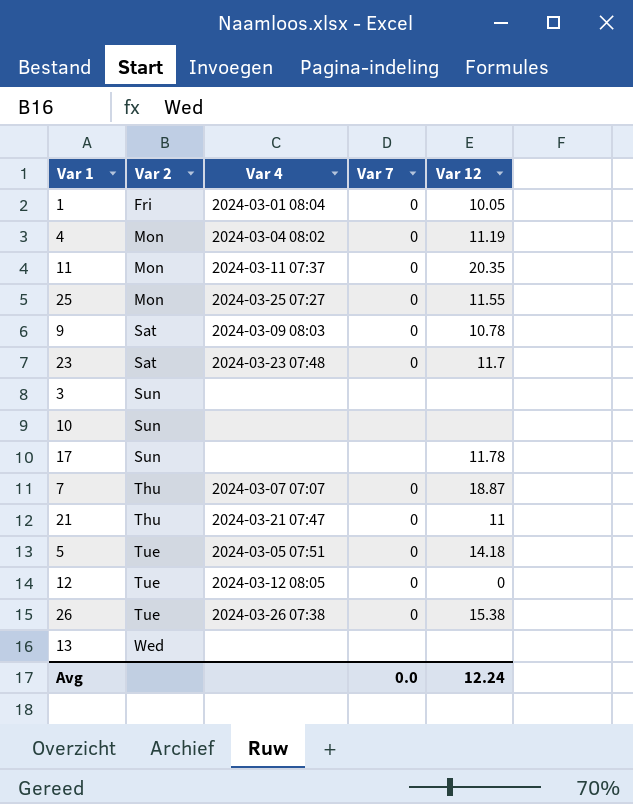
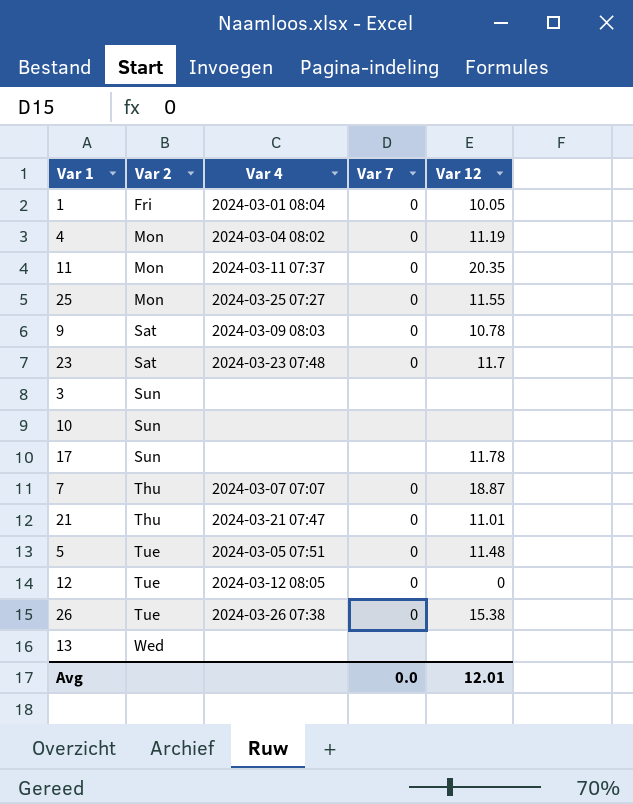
21 | Var 12: 11 -> 11.01
5 | Var 12: 14.18 -> 11.48
Avg | Var 12: 12.24 -> 12.01

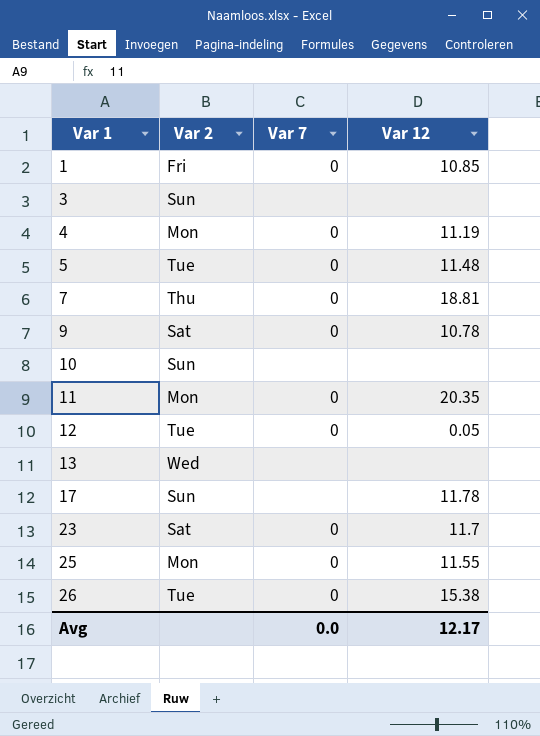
row order: Var 2 ascending -> Var 1 ascending
column Var 4 | position: 3 -> none
row 21: Thu | 2024-03-21 07:47 | 0 | 11.01 -> none
1 | Var 12: 10.05 -> 10.85
7 | Var 12: 18.87 -> 18.81
12 | Var 12: 0 -> 0.05
Avg | Var 12: 12.01 -> 12.17

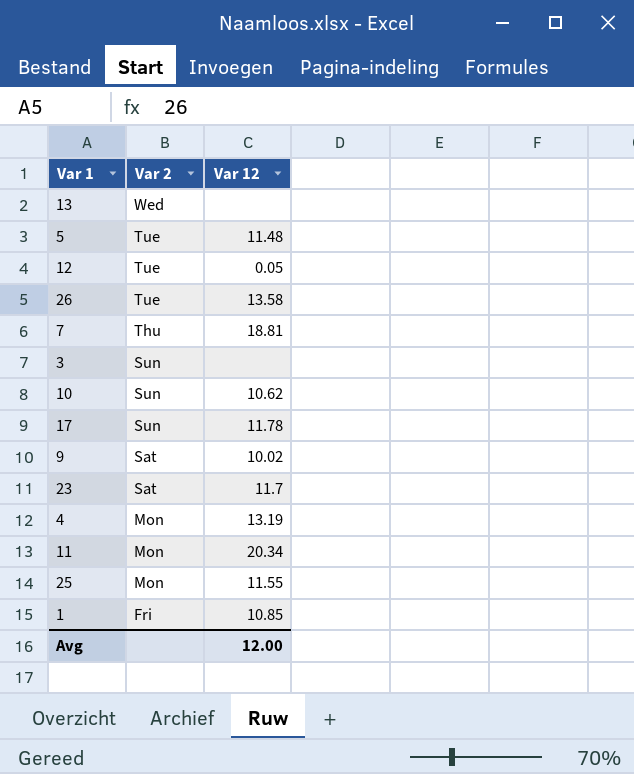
row order: Var 1 ascending -> Var 2 descending
column Var 7 | position: 3 -> none
26 | Var 12: 15.38 -> 13.58
10 | Var 12: none -> 10.62
9 | Var 12: 10.78 -> 10.02
4 | Var 12: 11.19 -> 13.19
11 | Var 12: 20.35 -> 20.34
Avg | Var 12: 12.17 -> 12.00

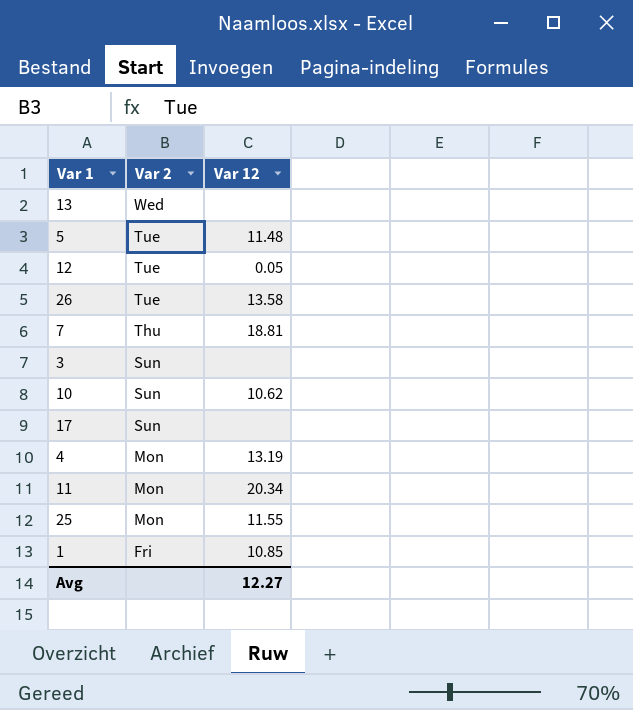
row 9: Sat | 10.02 -> none
row 23: Sat | 11.7 -> none
17 | Var 12: 11.78 -> none
Avg | Var 12: 12.00 -> 12.27

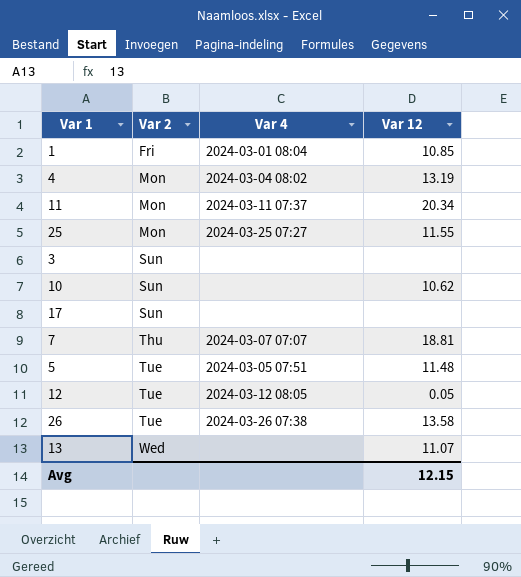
row order: Var 2 descending -> Var 2 ascending
column Var 4 | position: none -> 3
13 | Var 12: none -> 11.07
Avg | Var 12: 12.27 -> 12.15

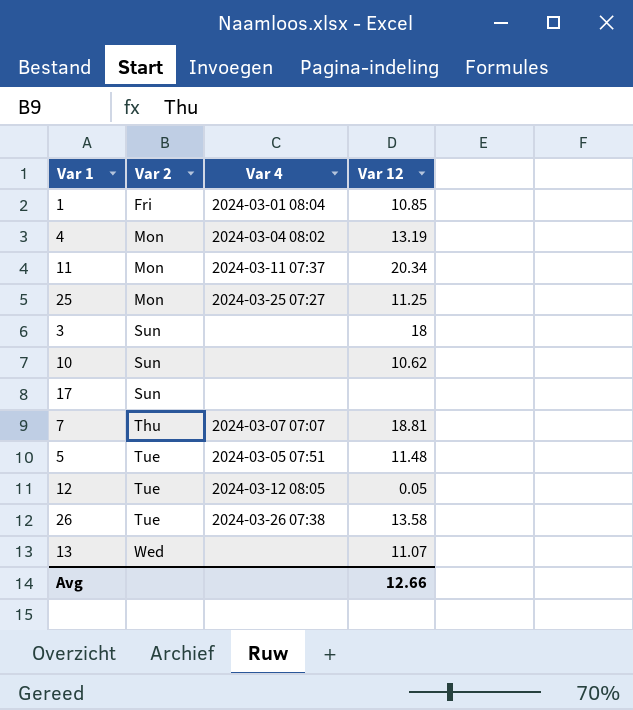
25 | Var 12: 11.55 -> 11.25
3 | Var 12: none -> 18
Avg | Var 12: 12.15 -> 12.66

